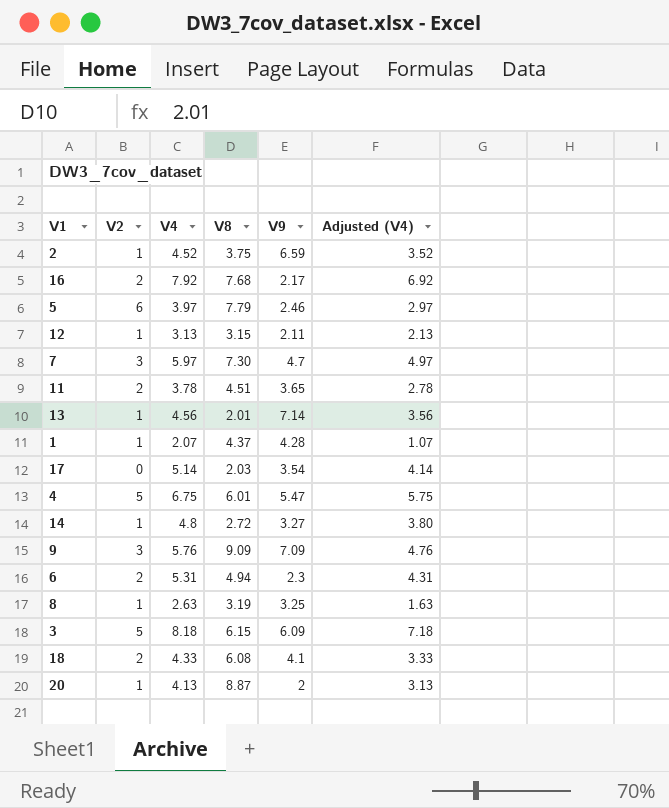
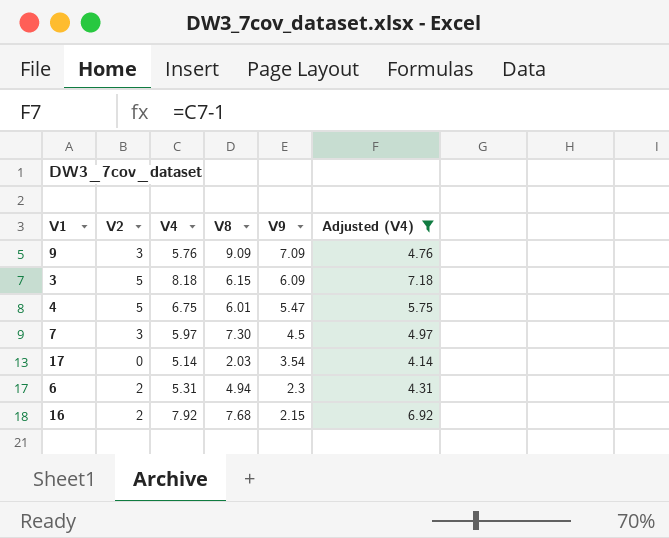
filter: none -> Adjusted (V4) >= 4.14
row order: none -> V9 descending
7 | V9: 4.7 -> 4.5
16 | V9: 2.17 -> 2.15

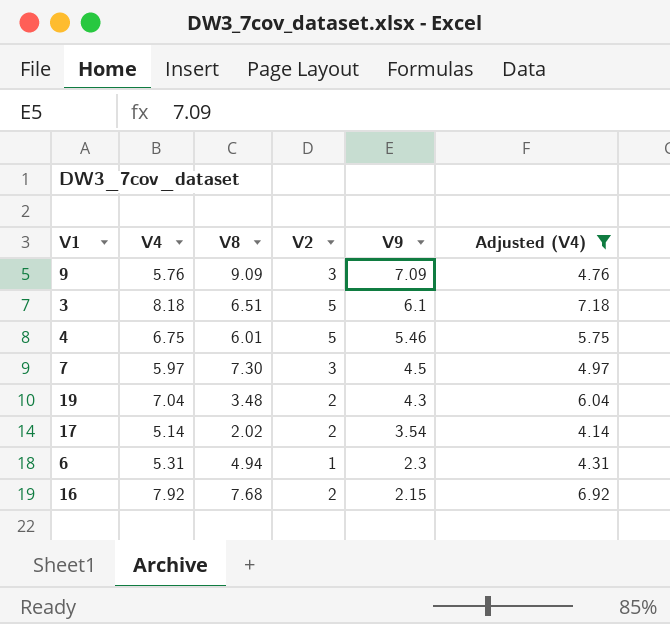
column V2 | position: 2 -> 4
3 | V8: 6.15 -> 6.51
3 | V9: 6.09 -> 6.1
4 | V9: 5.47 -> 5.46
row 19: none -> 7.04 | 3.48 | 2 | 4.3 | 6.04
17 | V8: 2.03 -> 2.02
17 | V2: 0 -> 2
6 | V2: 2 -> 1

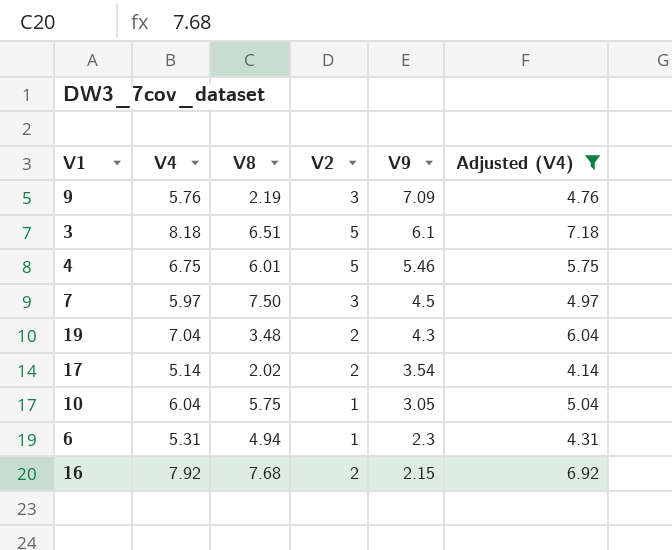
9 | V8: 9.09 -> 2.19
7 | V8: 7.30 -> 7.50
row 10: none -> 6.04 | 5.75 | 1 | 3.05 | 5.04

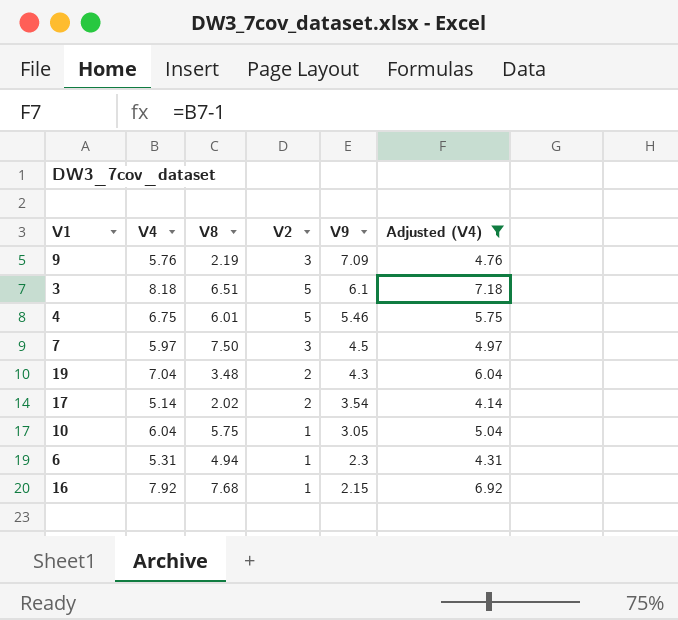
16 | V2: 2 -> 1

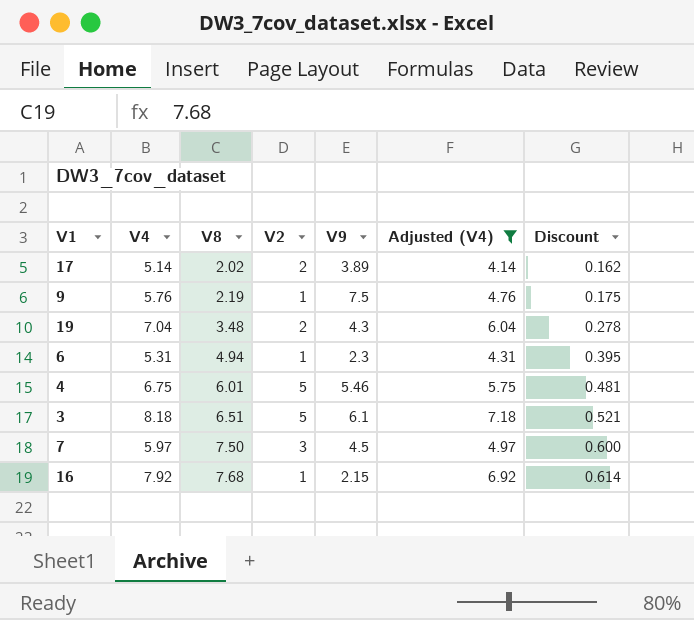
row order: V9 descending -> V8 ascending
column Discount | formula: none -> [V8] * 0.08
row 10: 6.04 | 5.75 | 1 | 3.05 | 5.04 -> none
17 | V9: 3.54 -> 3.89
9 | V2: 3 -> 1
9 | V9: 7.09 -> 7.5

